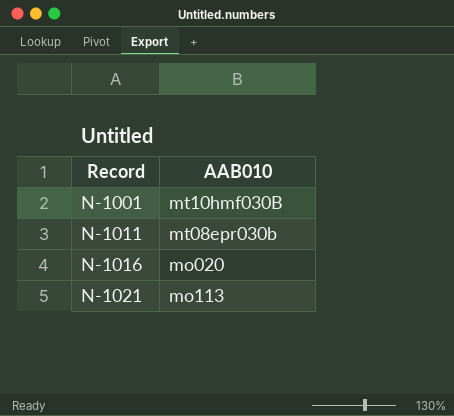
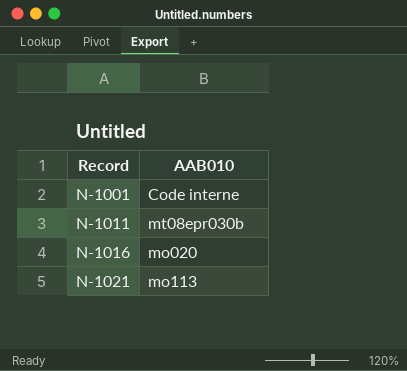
N-1001 | AAB010: mt10hmf030B -> Code interne

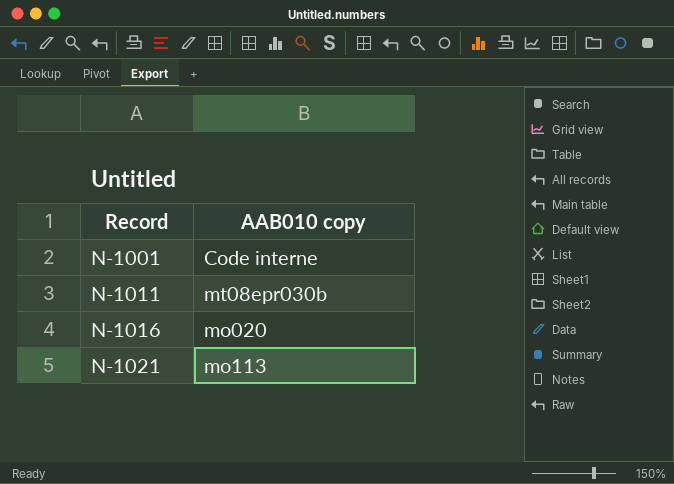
column name: AAB010 -> AAB010 copy

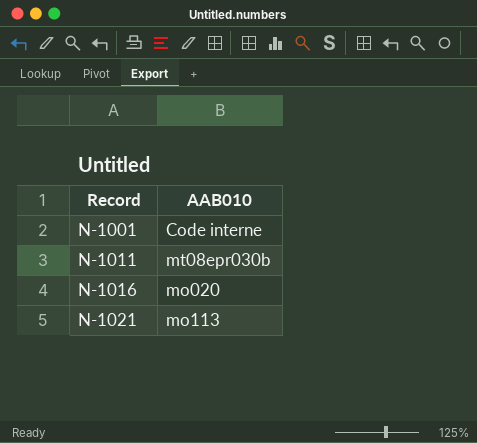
column name: AAB010 copy -> AAB010

